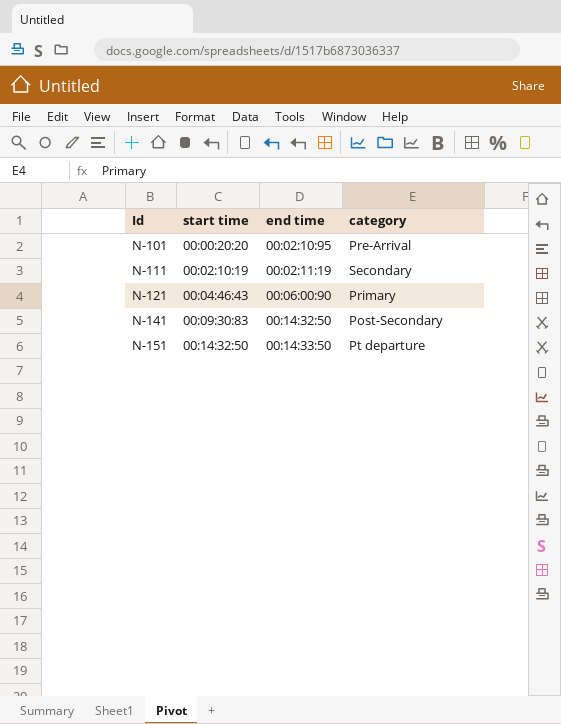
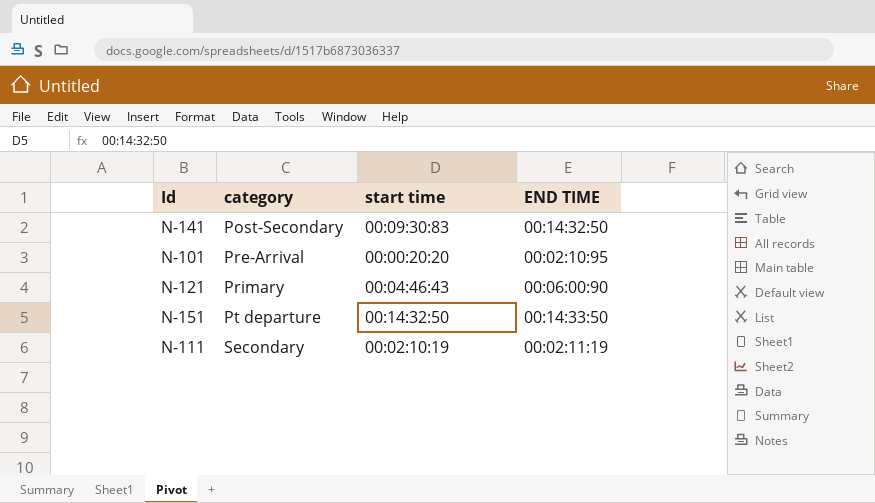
row order: Id ascending -> category ascending
column category | position: 4 -> 2
column name: end time -> END TIME

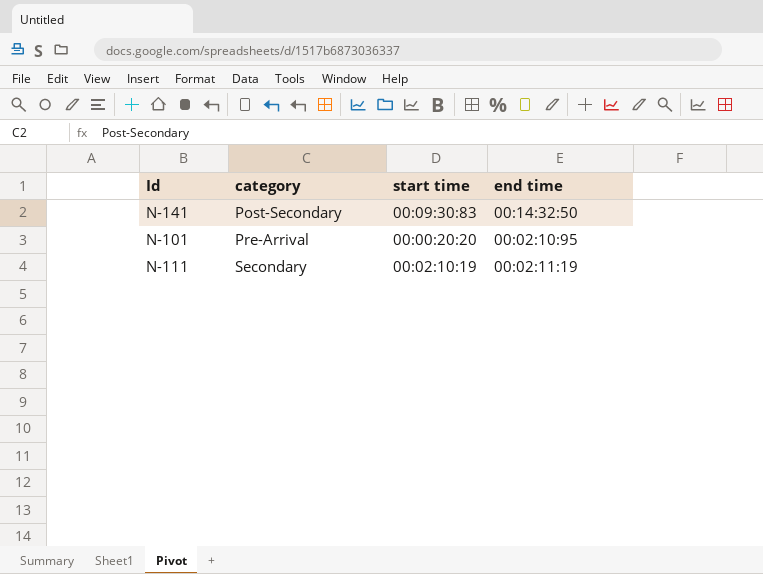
column name: END TIME -> end time
row N-121: Primary | 00:04:46:43 | 00:06:00:90 -> none
row N-151: Pt departure | 00:14:32:50 | 00:14:33:50 -> none

